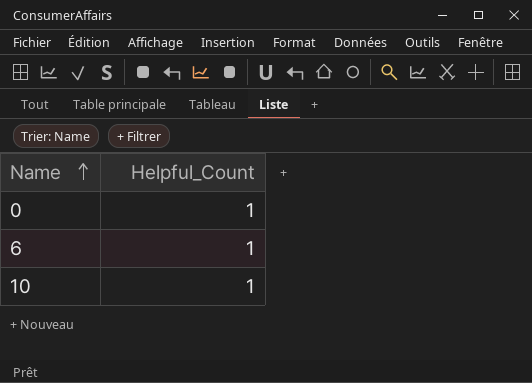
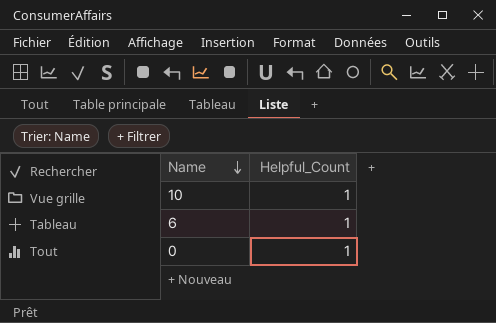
row order: Name ascending -> Name descending

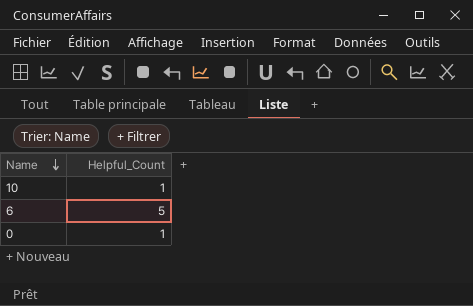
6 | Helpful_Count: 1 -> 5

